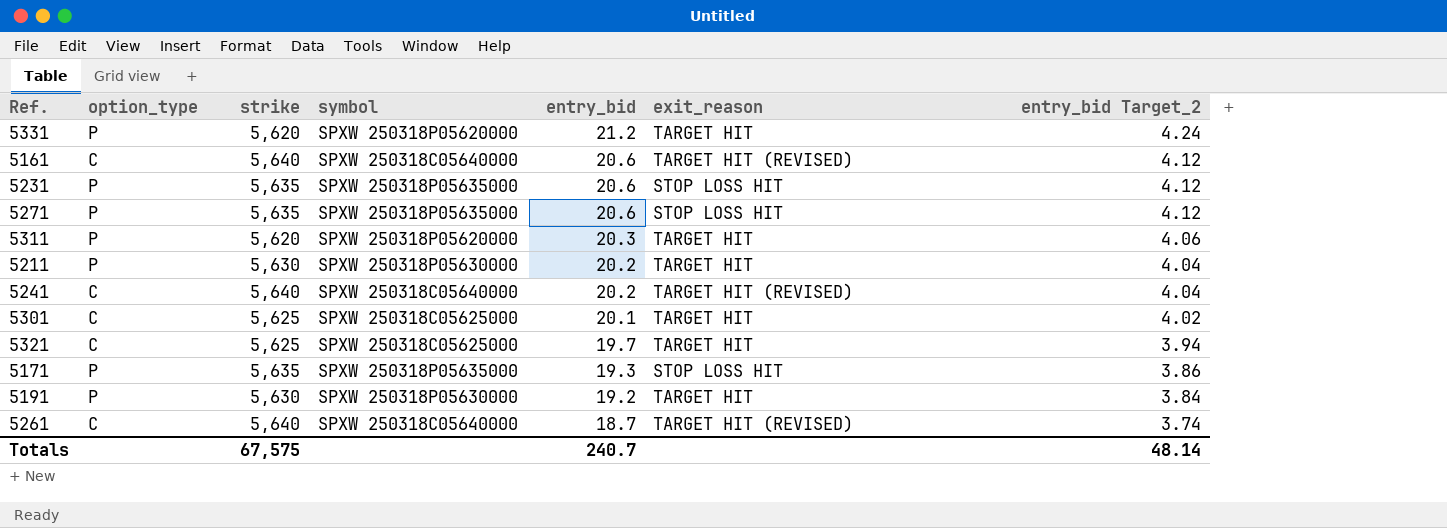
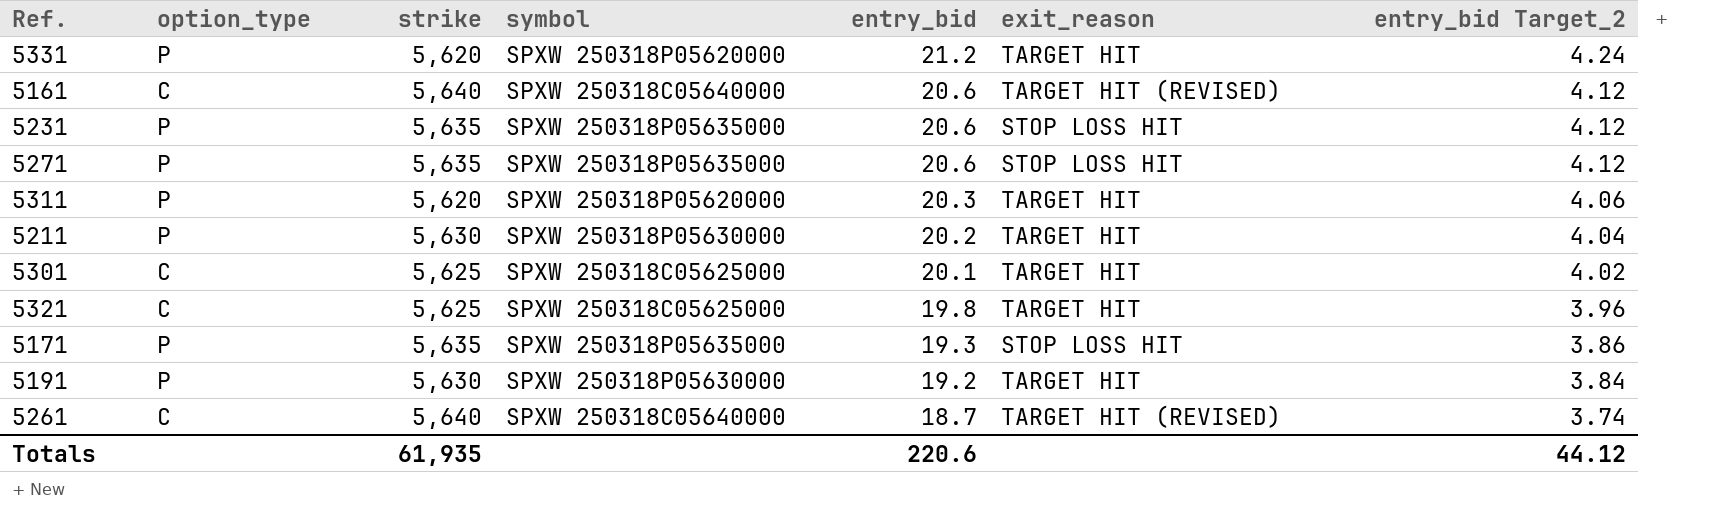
row 5241: C | 5,640 | SPXW 250318C05640000 | 20.2 | TARGET HIT (REVISED) | 4.04 -> none
5321 | entry_bid: 19.7 -> 19.8
5321 | entry_bid Target_2: 3.94 -> 3.96
Totals | strike: 67,575 -> 61,935
Totals | entry_bid: 240.7 -> 220.6
Totals | entry_bid Target_2: 48.14 -> 44.12

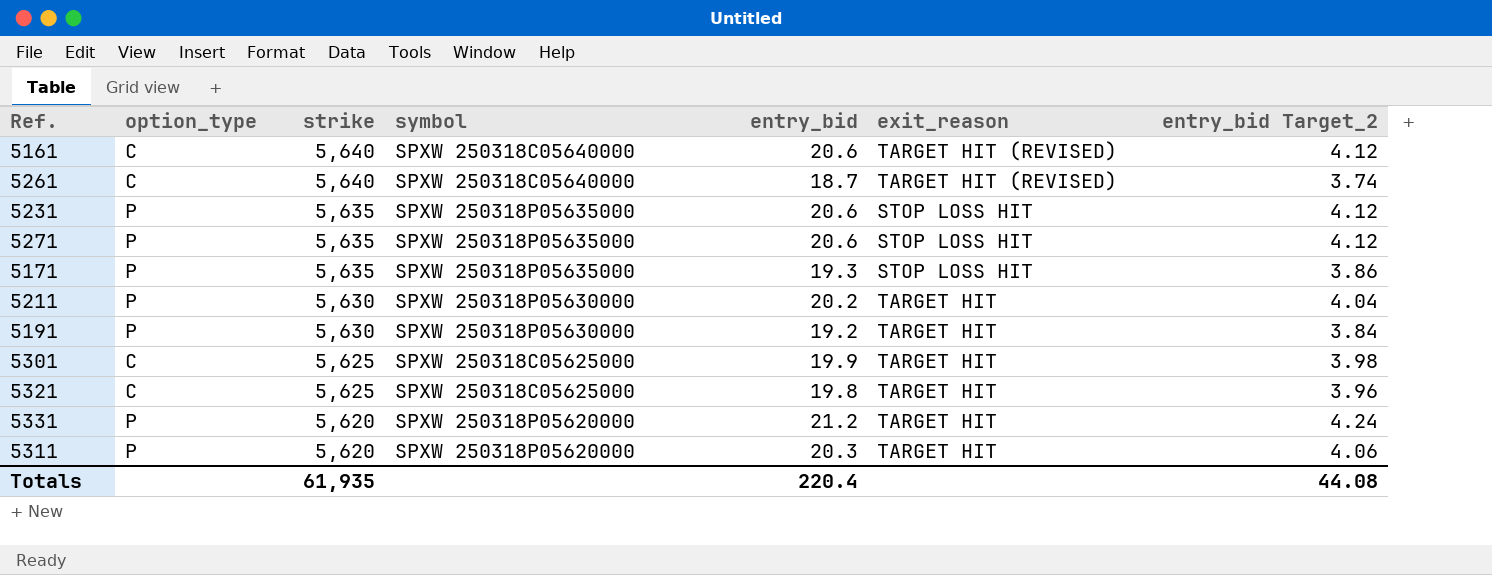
row order: entry_bid descending -> strike descending
5301 | entry_bid: 20.1 -> 19.9
5301 | entry_bid Target_2: 4.02 -> 3.98
Totals | entry_bid: 220.6 -> 220.4
Totals | entry_bid Target_2: 44.12 -> 44.08

